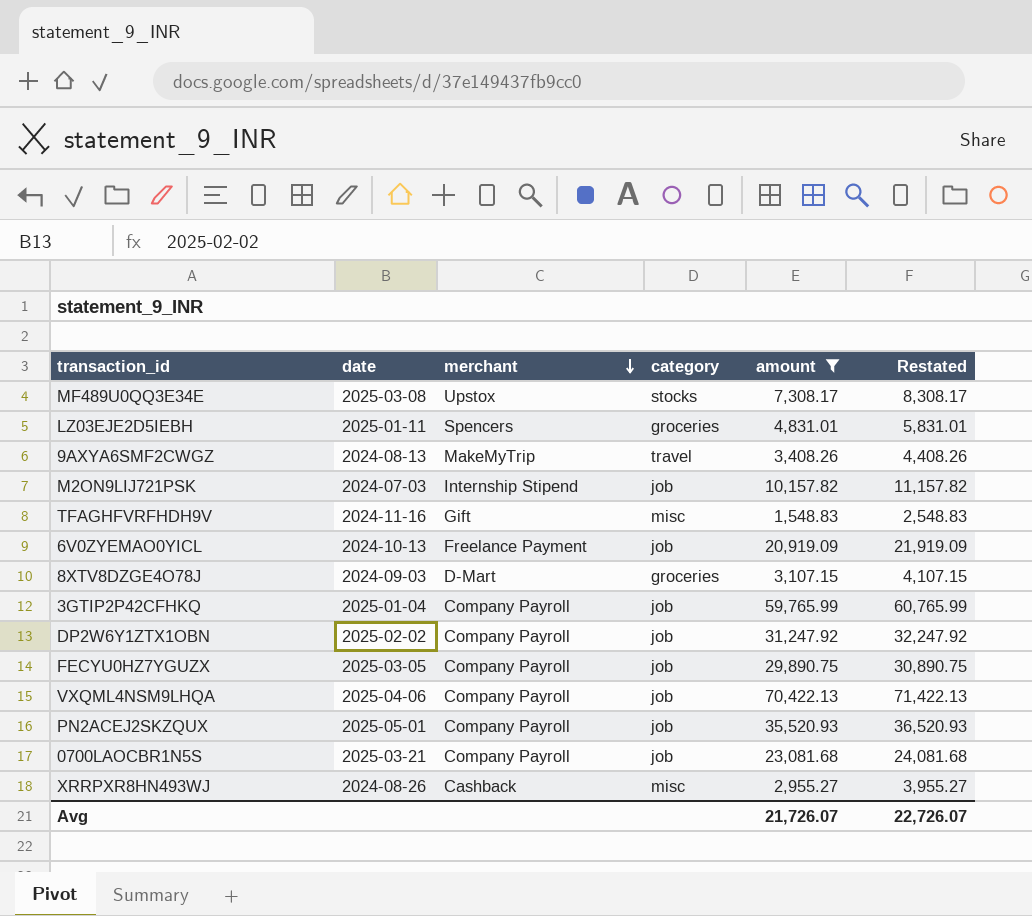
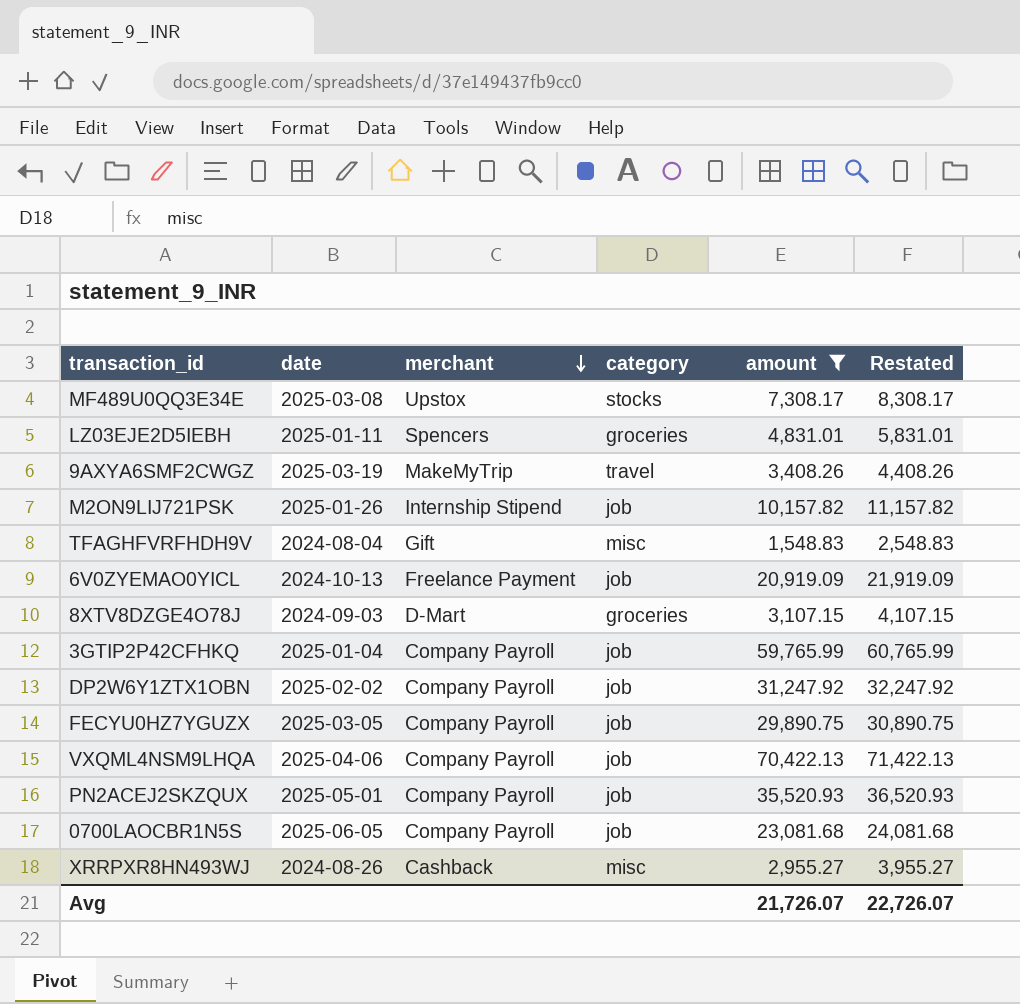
9AXYA6SMF2CWGZ | date: 2024-08-13 -> 2025-03-19
M2ON9LIJ721PSK | date: 2024-07-03 -> 2025-01-26
TFAGHFVRFHDH9V | date: 2024-11-16 -> 2024-08-04
0700LAOCBR1N5S | date: 2025-03-21 -> 2025-06-05

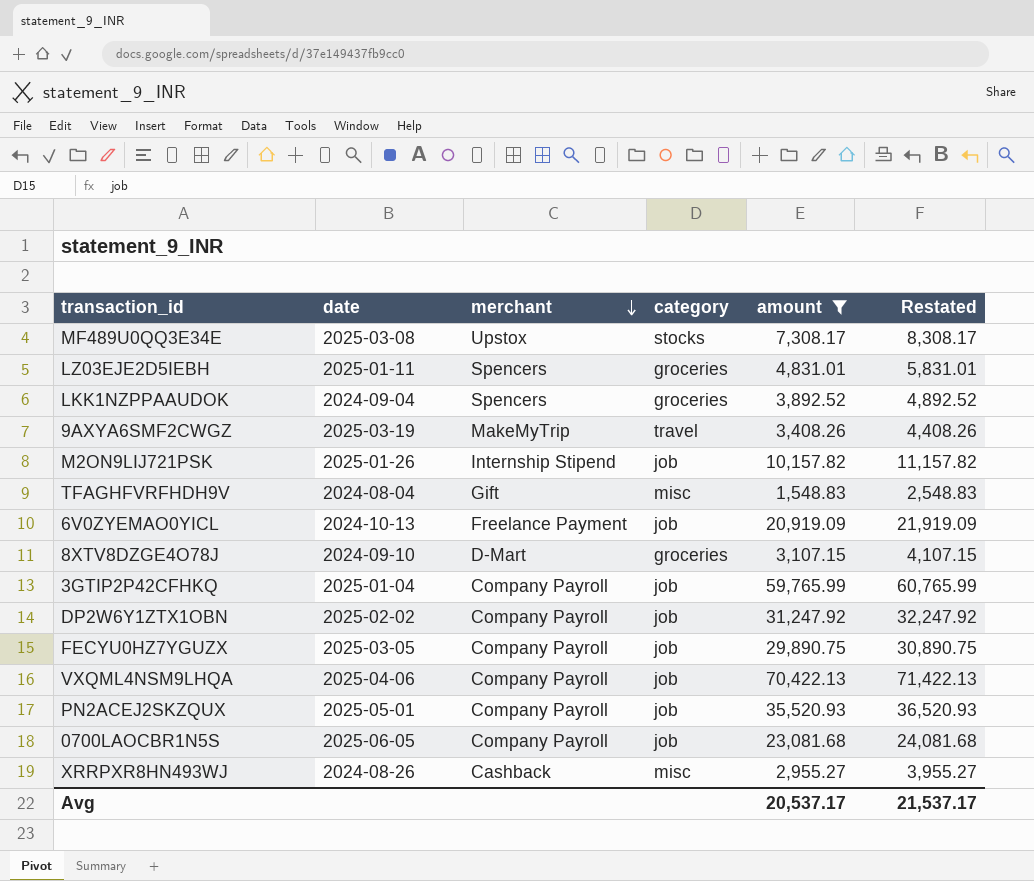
row LKK1NZPPAAUDOK: none -> 2024-09-04 | Spencers | groceries | 3,892.52 | 4,892.52
8XTV8DZGE4O78J | date: 2024-09-03 -> 2024-09-10
Avg | amount: 21,726.07 -> 20,537.17
Avg | Restated: 22,726.07 -> 21,537.17

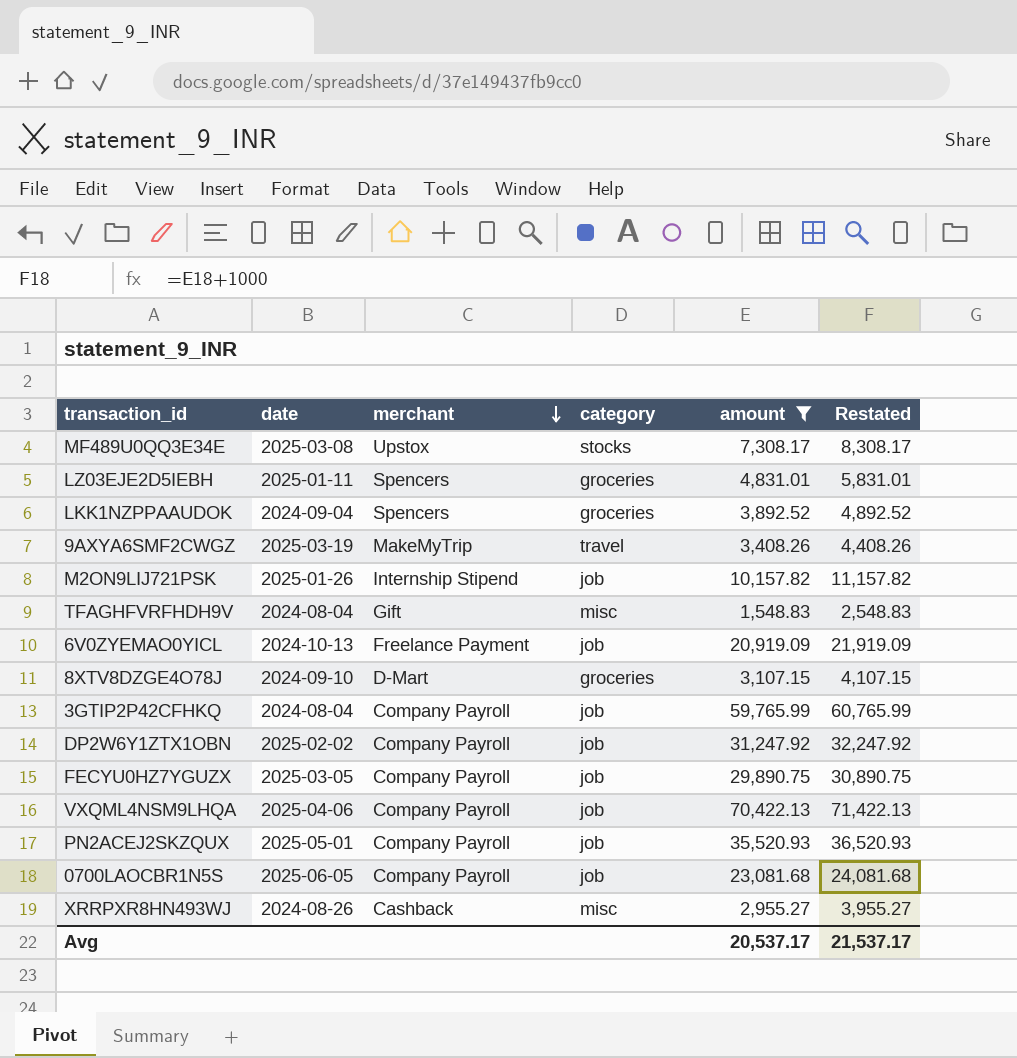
3GTIP2P42CFHKQ | date: 2025-01-04 -> 2024-08-04

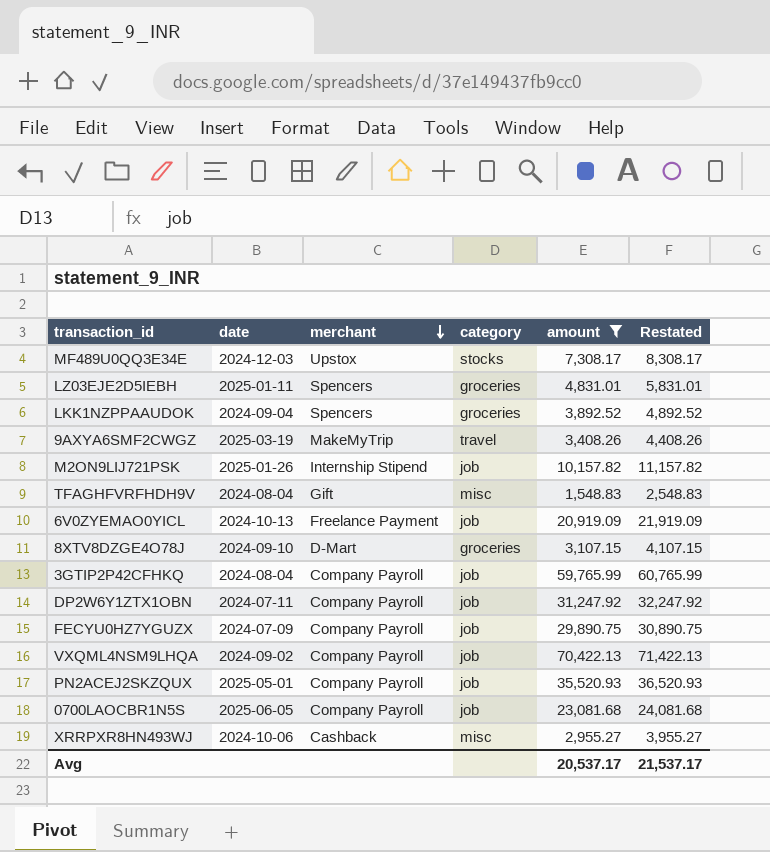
MF489U0QQ3E34E | date: 2025-03-08 -> 2024-12-03
DP2W6Y1ZTX1OBN | date: 2025-02-02 -> 2024-07-11
FECYU0HZ7YGUZX | date: 2025-03-05 -> 2024-07-09
VXQML4NSM9LHQA | date: 2025-04-06 -> 2024-09-02
XRRPXR8HN493WJ | date: 2024-08-26 -> 2024-10-06

